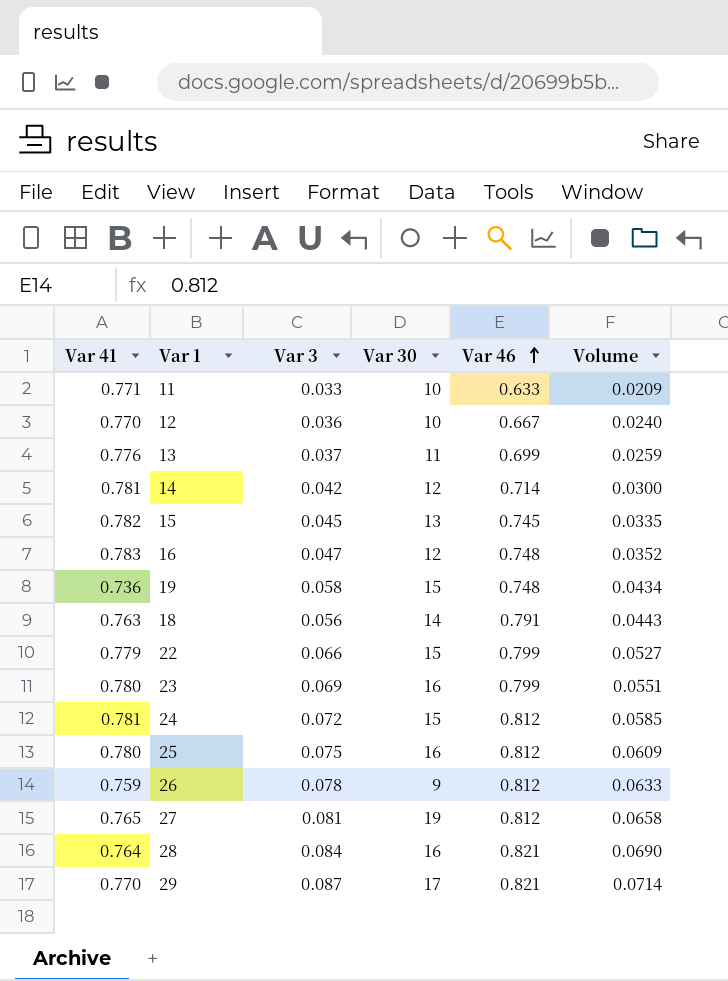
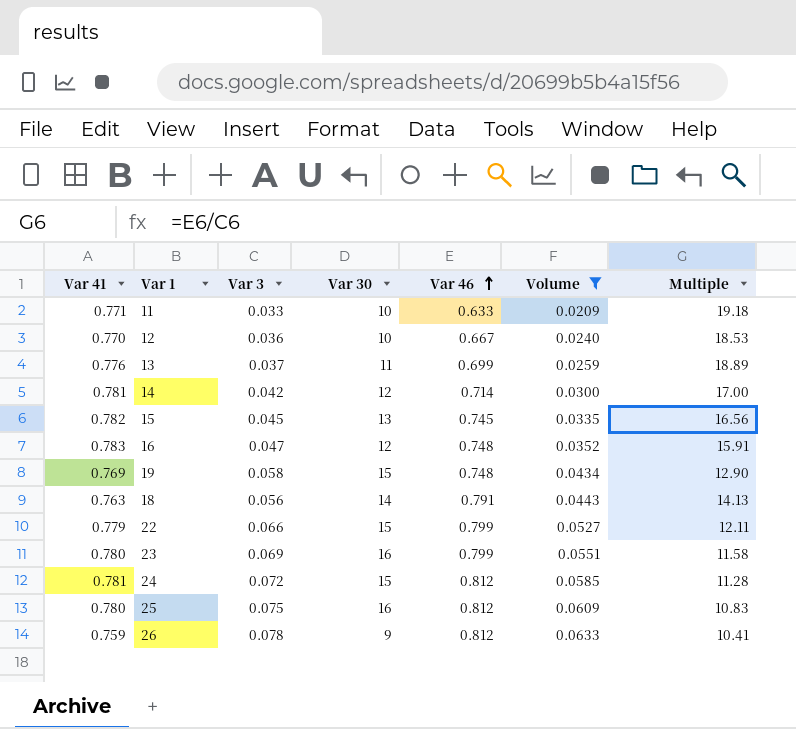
filter: none -> Volume <= 0.0633
column Multiple | formula: none -> [Var 46] / [Var 3]
19 | Var 41: 0.736 -> 0.769

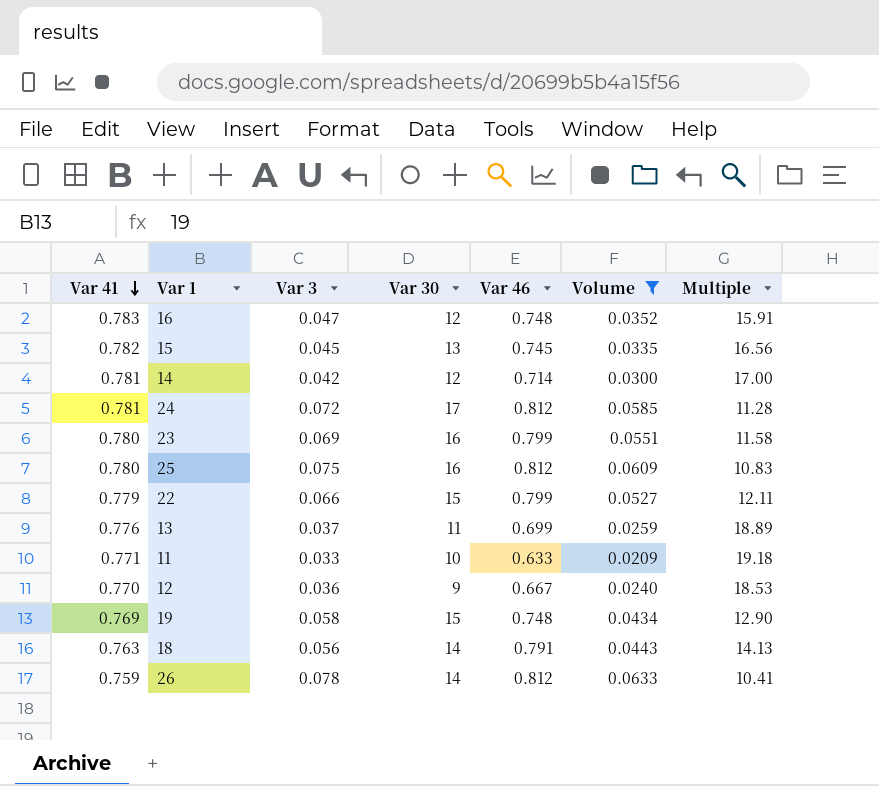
row order: Var 46 ascending -> Var 41 descending
24 | Var 30: 15 -> 17
12 | Var 30: 10 -> 9
26 | Var 30: 9 -> 14

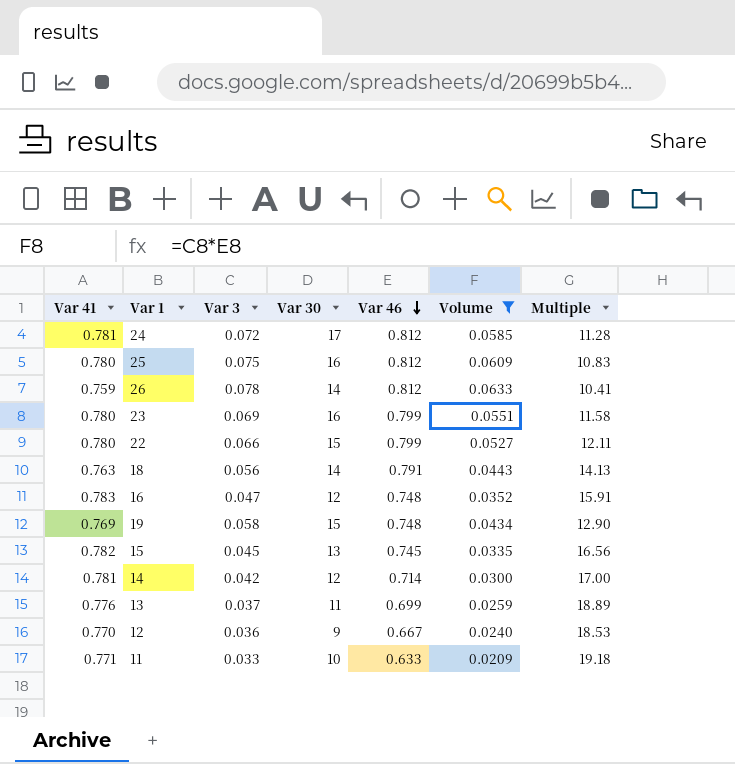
row order: Var 41 descending -> Var 46 descending
22 | Var 41: 0.779 -> 0.780

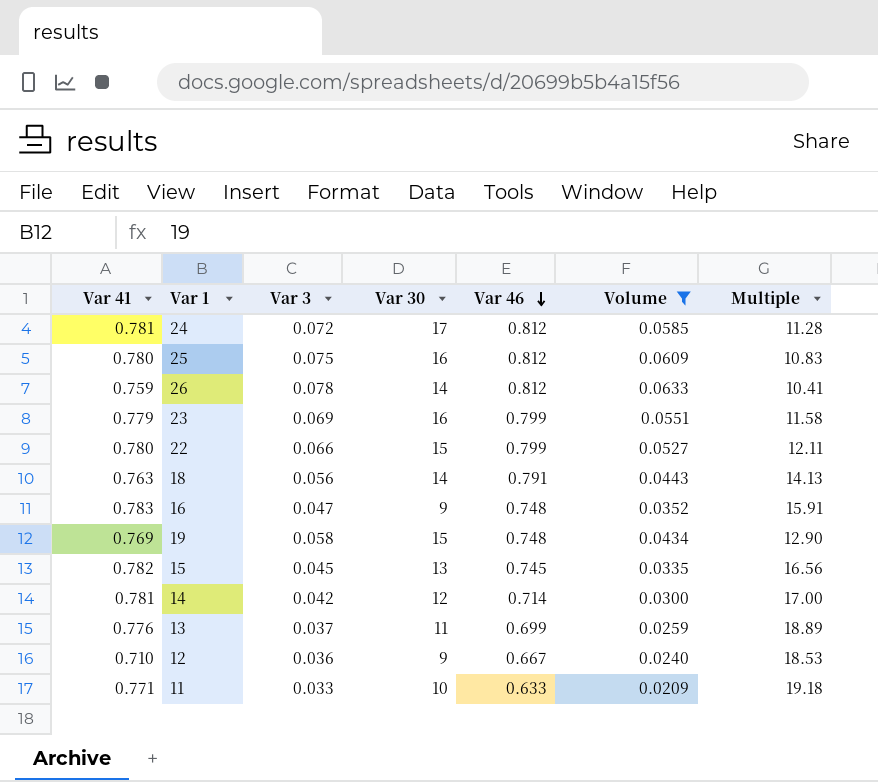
23 | Var 41: 0.780 -> 0.779
16 | Var 30: 12 -> 9
12 | Var 41: 0.770 -> 0.710

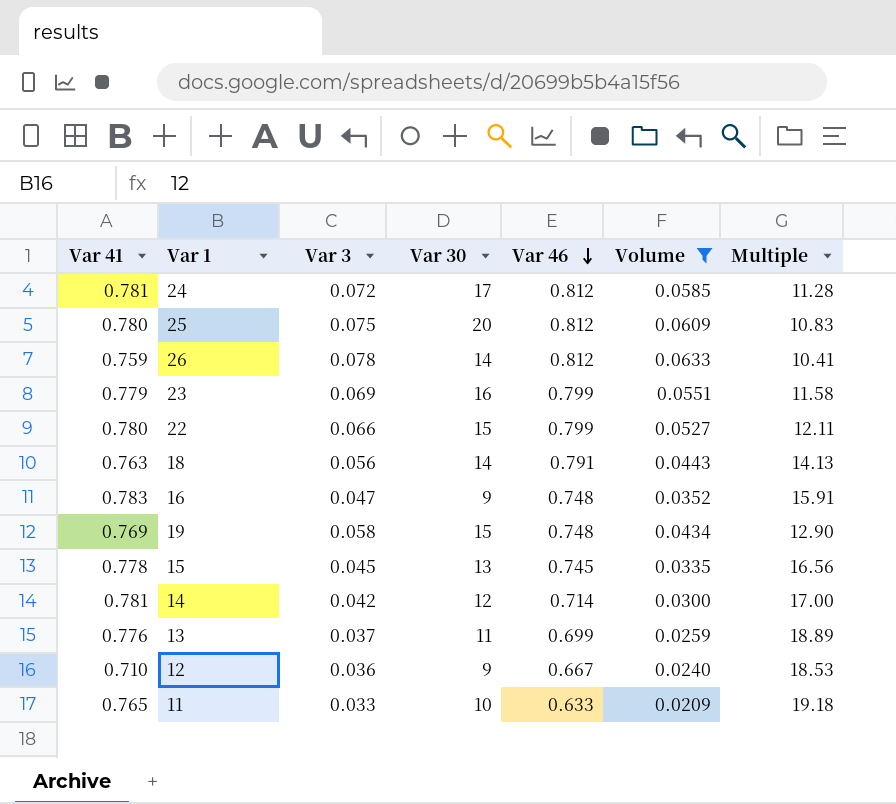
25 | Var 30: 16 -> 20
15 | Var 41: 0.782 -> 0.778
11 | Var 41: 0.771 -> 0.765

